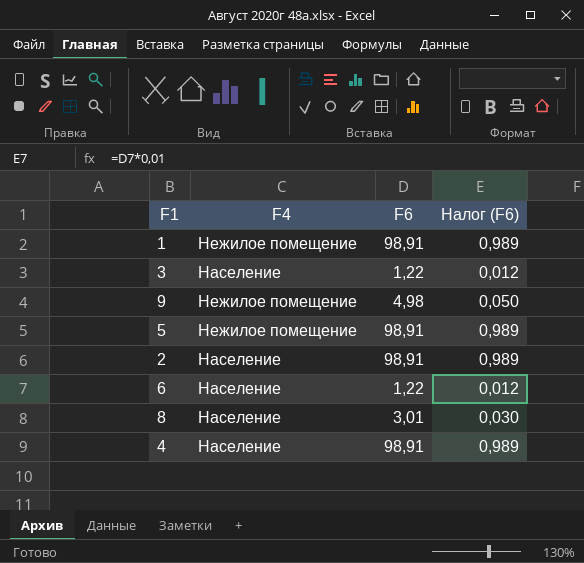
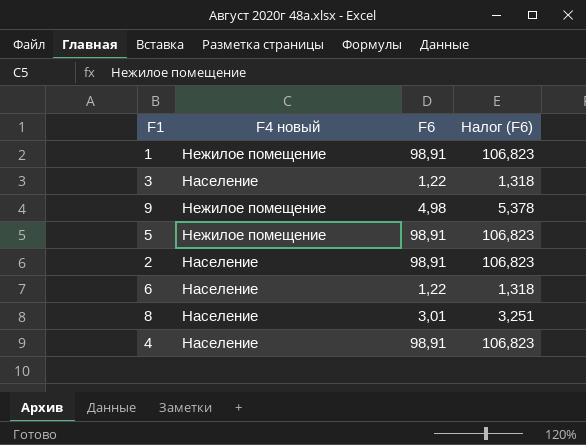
column name: F4 -> F4 новый
column Налог (F6) | formula: [F6] * 0,01 -> [F6] * 1,08

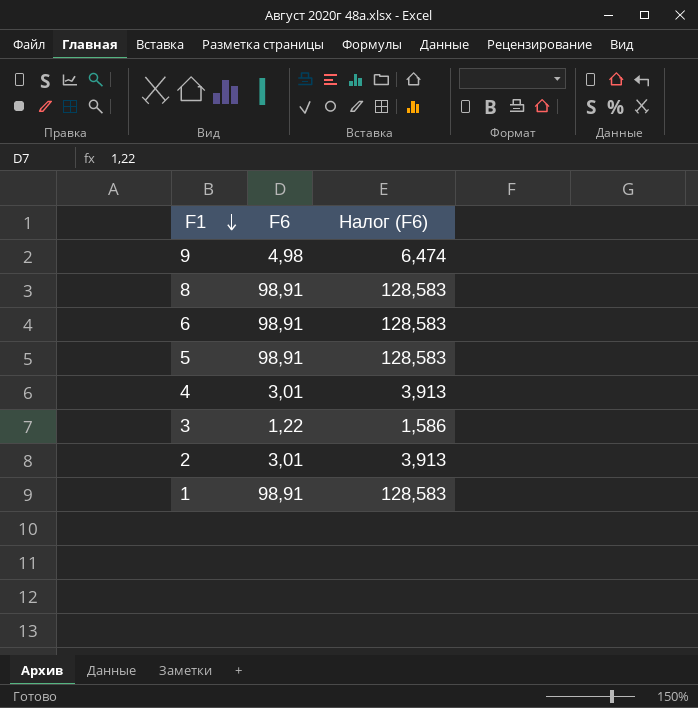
row order: none -> F1 descending
column F4 новый | position: 2 -> none
column Налог (F6) | formula: [F6] * 1,08 -> [F6] * 1,3
8 | F6: 3,01 -> 98,91
6 | F6: 1,22 -> 98,91
4 | F6: 98,91 -> 3,01
2 | F6: 98,91 -> 3,01

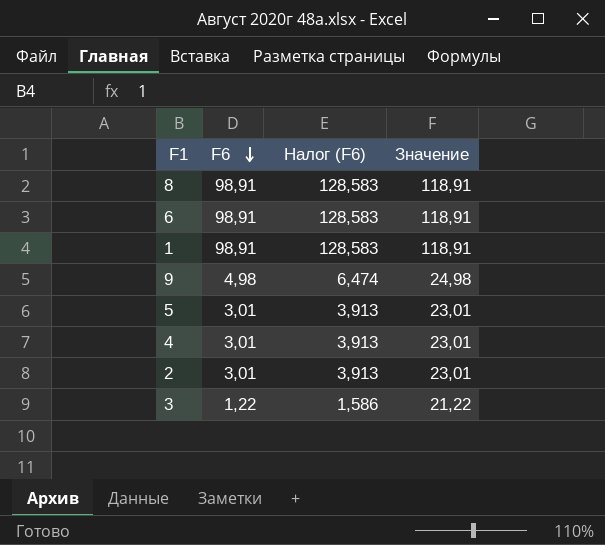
row order: F1 descending -> F6 descending
column Значение | formula: none -> [F6] + 20
5 | F6: 98,91 -> 3,01
5 | Налог (F6): 128,583 -> 3,913

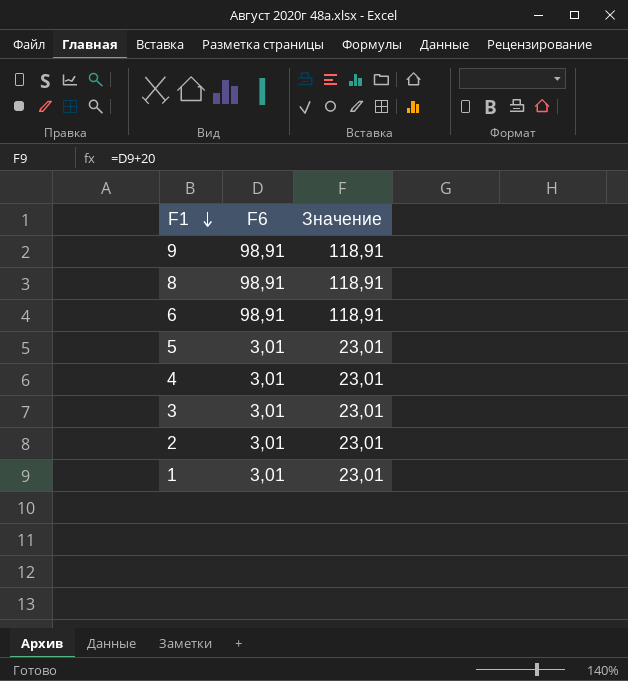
row order: F6 descending -> F1 descending
column Налог (F6) | formula: [F6] * 1,3 -> none
9 | F6: 4,98 -> 98,91
9 | Значение: 24,98 -> 118,91
3 | F6: 1,22 -> 3,01
3 | Значение: 21,22 -> 23,01
1 | F6: 98,91 -> 3,01
1 | Значение: 118,91 -> 23,01

